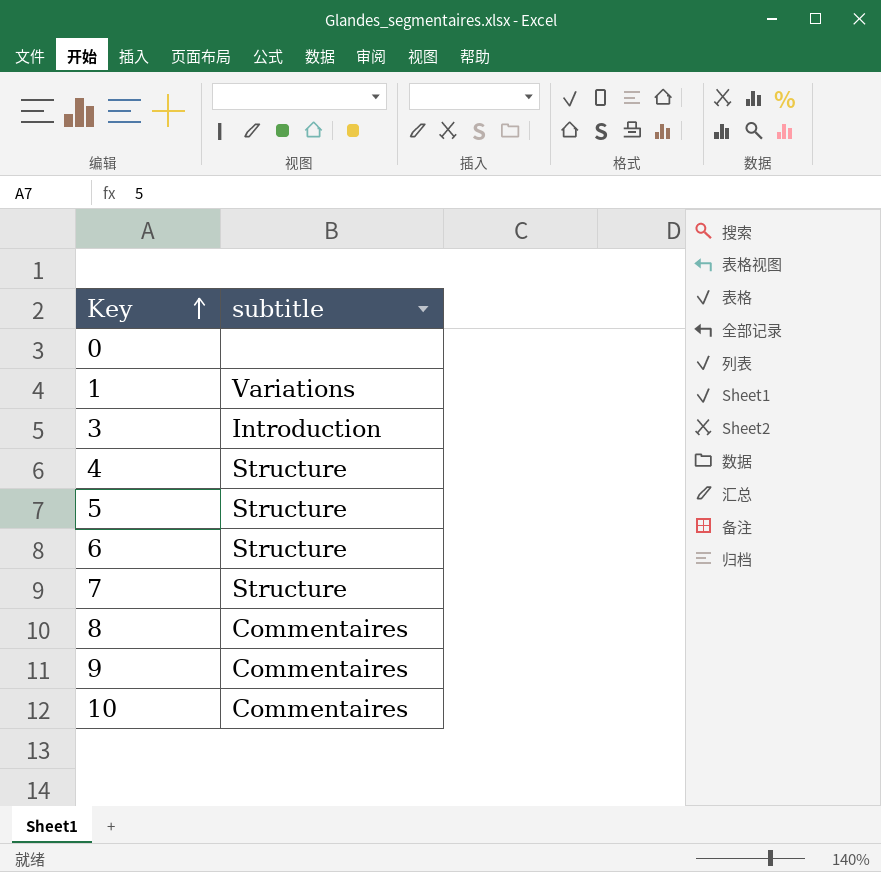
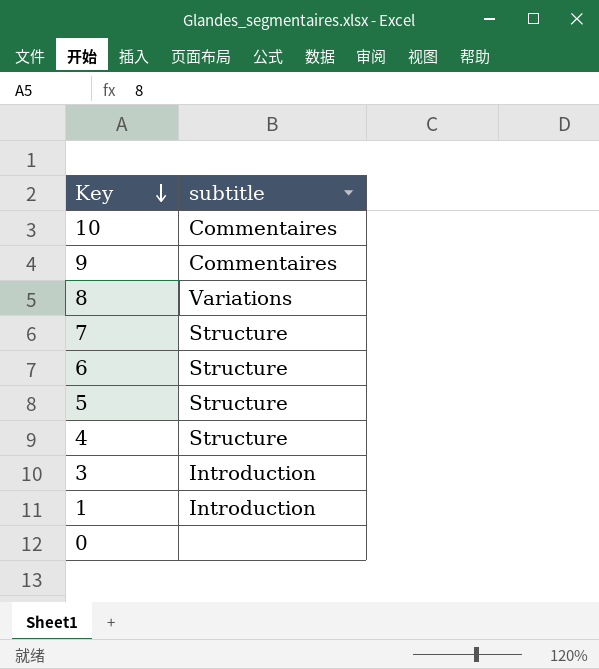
row order: Key ascending -> Key descending
8 | subtitle: Commentaires -> Variations
1 | subtitle: Variations -> Introduction

